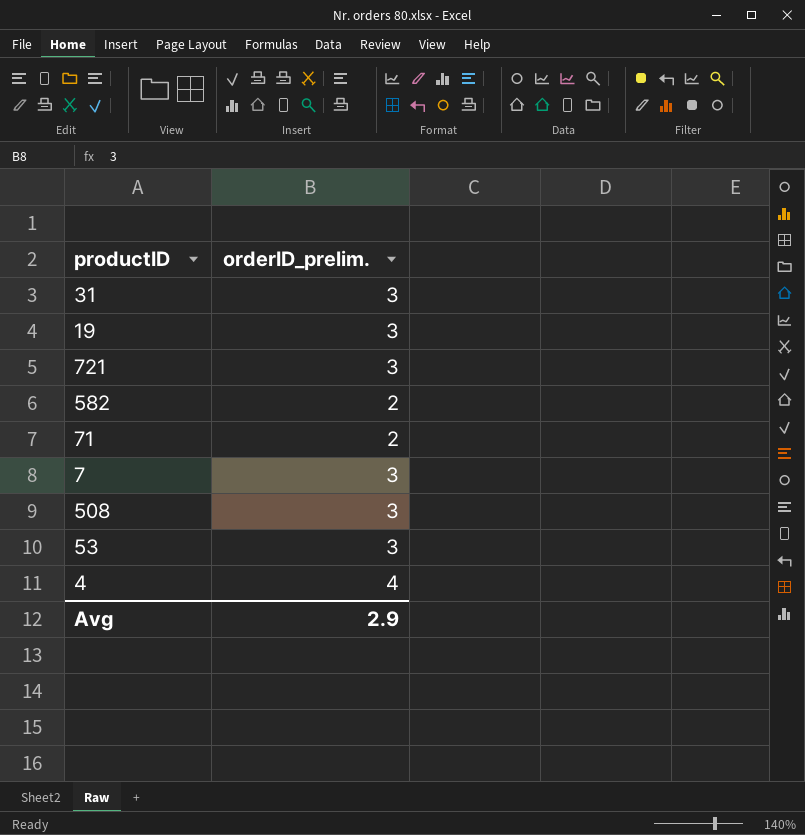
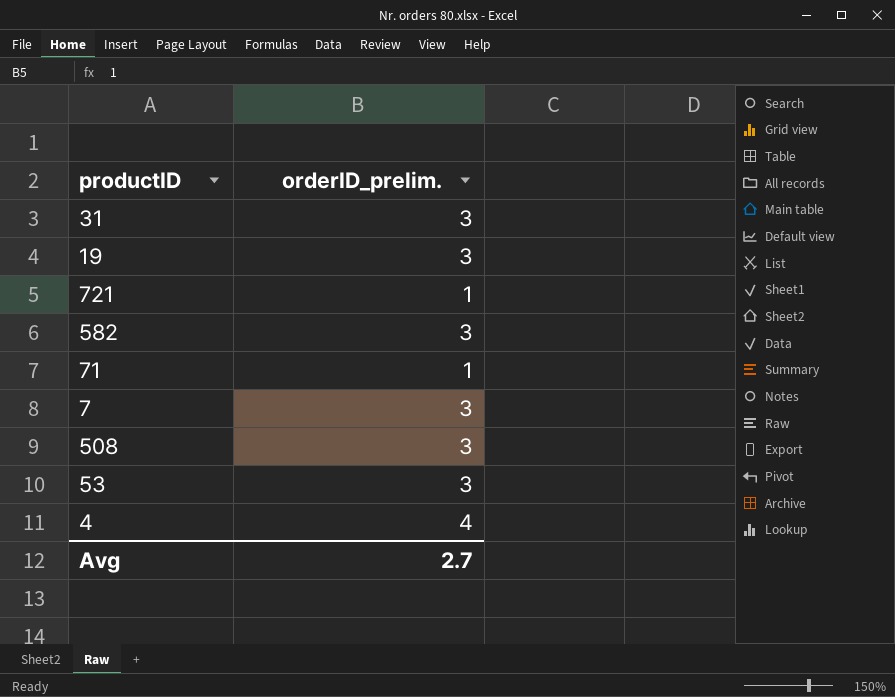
721 | orderID_prelim.: 3 -> 1
582 | orderID_prelim.: 2 -> 3
71 | orderID_prelim.: 2 -> 1
Avg | orderID_prelim.: 2.9 -> 2.7

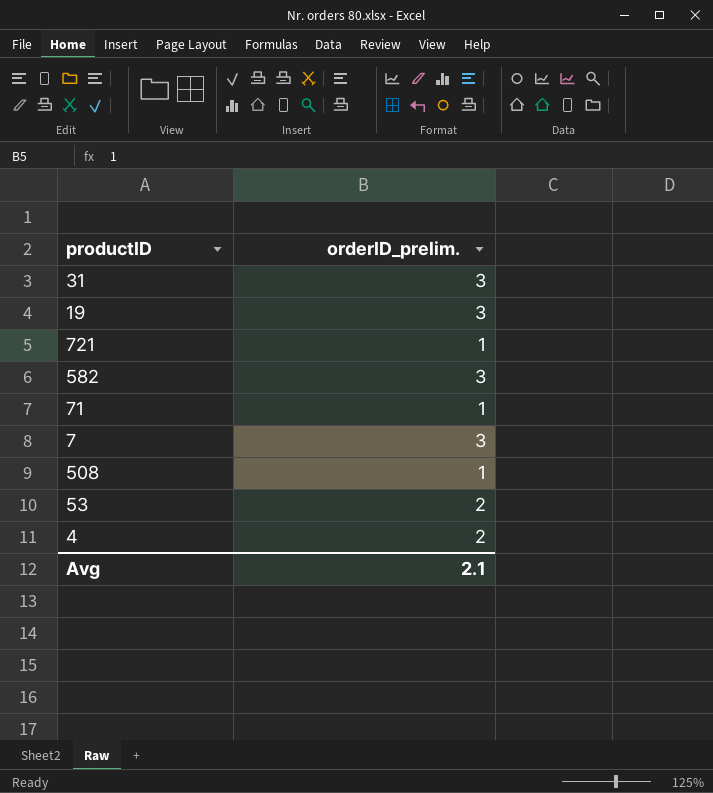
508 | orderID_prelim.: 3 -> 1
53 | orderID_prelim.: 3 -> 2
4 | orderID_prelim.: 4 -> 2
Avg | orderID_prelim.: 2.7 -> 2.1

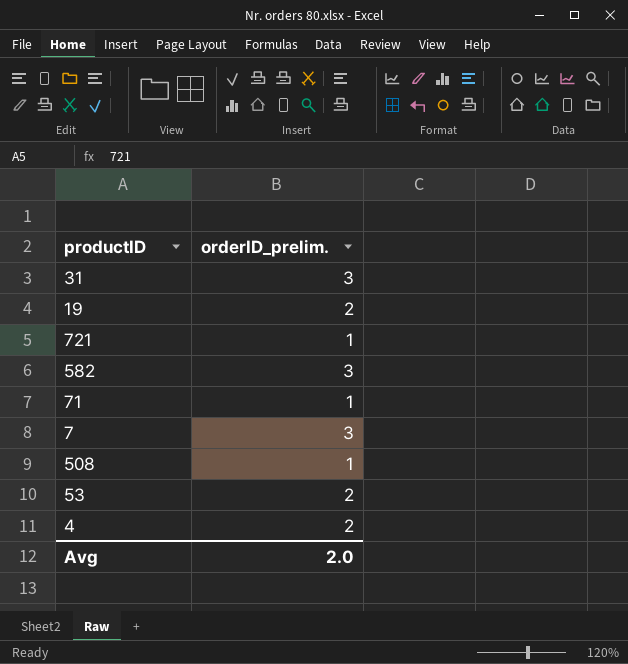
19 | orderID_prelim.: 3 -> 2
Avg | orderID_prelim.: 2.1 -> 2.0

